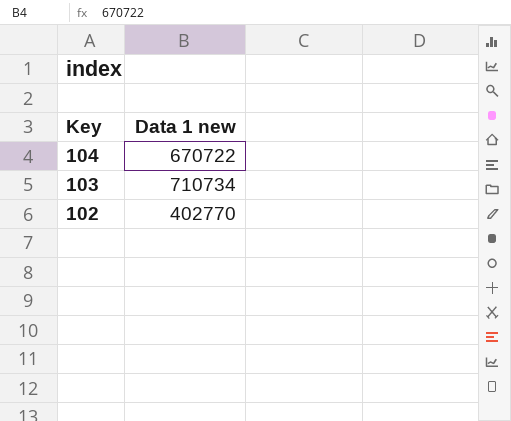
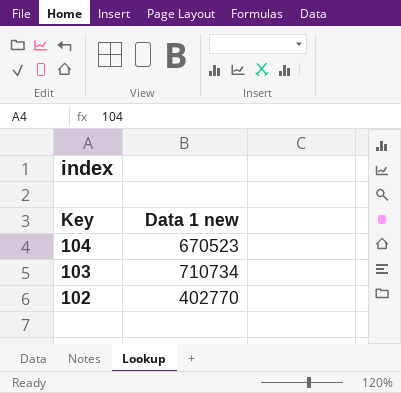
104 | Data 1 new: 670722 -> 670523

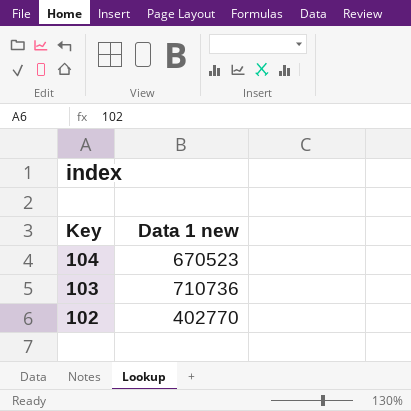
103 | Data 1 new: 710734 -> 710736

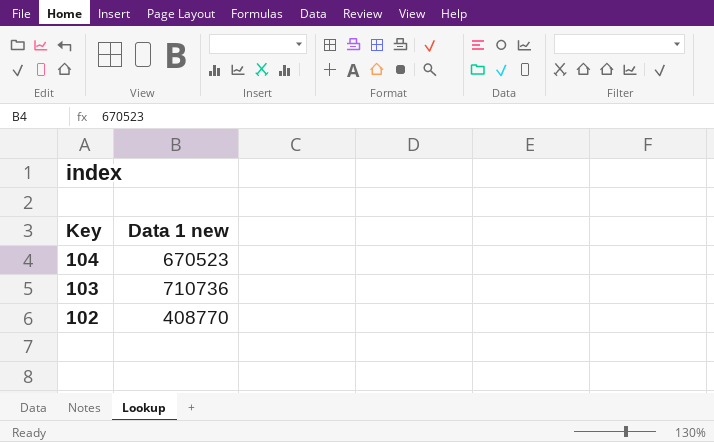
102 | Data 1 new: 402770 -> 408770

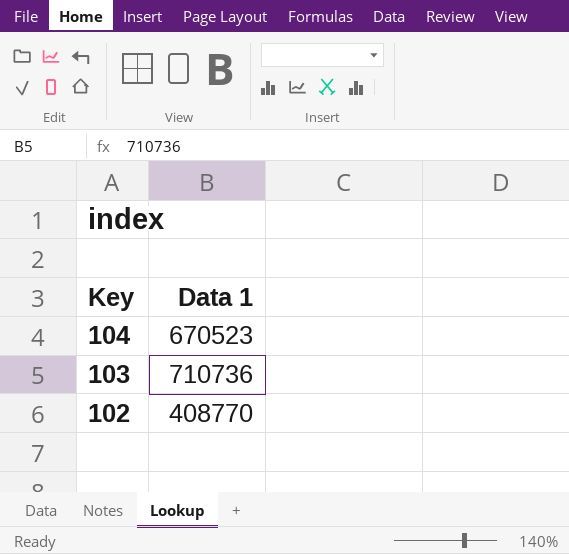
column name: Data 1 new -> Data 1

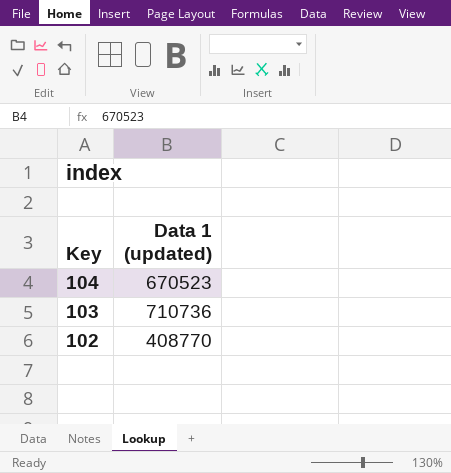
column name: Data 1 -> Data 1 (updated)

